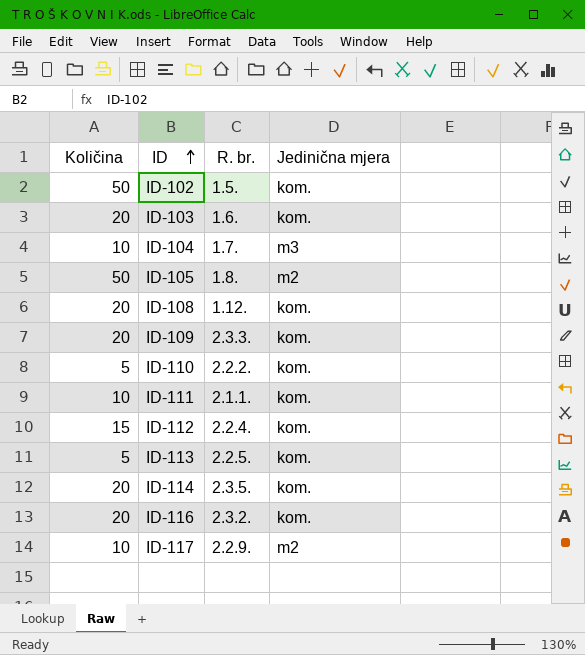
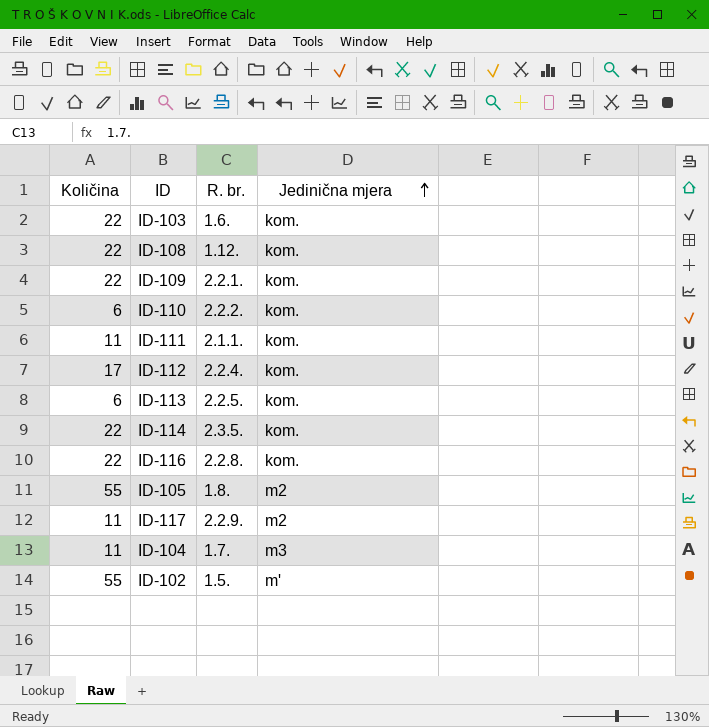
row order: ID ascending -> Jedinična mjera ascending
ID-103 | Količina: 20 -> 22
ID-108 | Količina: 20 -> 22
ID-109 | Količina: 20 -> 22
ID-109 | R. br.: 2.3.3. -> 2.2.1.
ID-110 | Količina: 5 -> 6
ID-111 | Količina: 10 -> 11
ID-112 | Količina: 15 -> 17
ID-113 | Količina: 5 -> 6
ID-114 | Količina: 20 -> 22
ID-116 | Količina: 20 -> 22
ID-116 | R. br.: 2.3.2. -> 2.2.8.
ID-105 | Količina: 50 -> 55
ID-117 | Količina: 10 -> 11
ID-104 | Količina: 10 -> 11
ID-102 | Količina: 50 -> 55
ID-102 | Jedinična mjera: kom. -> m'

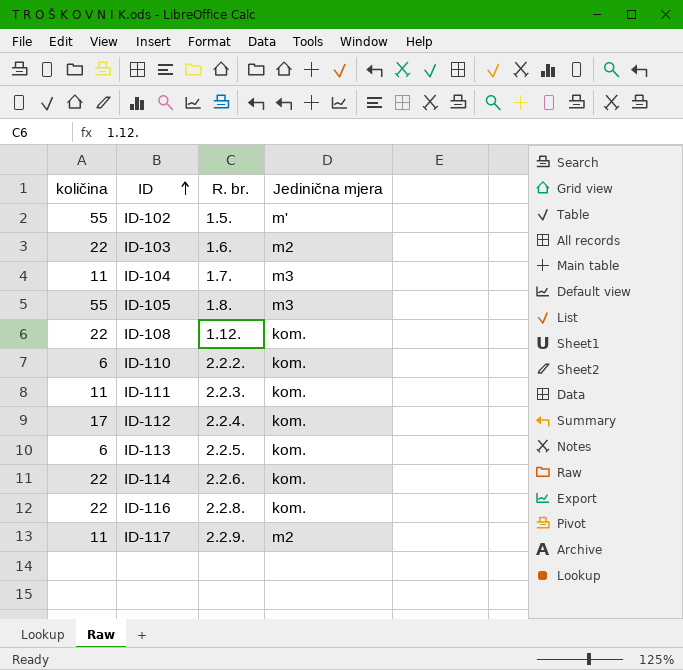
row order: Jedinična mjera ascending -> ID ascending
column name: Količina -> količina
row ID-109: 22 | 2.2.1. | kom. -> none
ID-103 | Jedinična mjera: kom. -> m2
ID-105 | Jedinična mjera: m2 -> m3
ID-111 | R. br.: 2.1.1. -> 2.2.3.
ID-114 | R. br.: 2.3.5. -> 2.2.6.

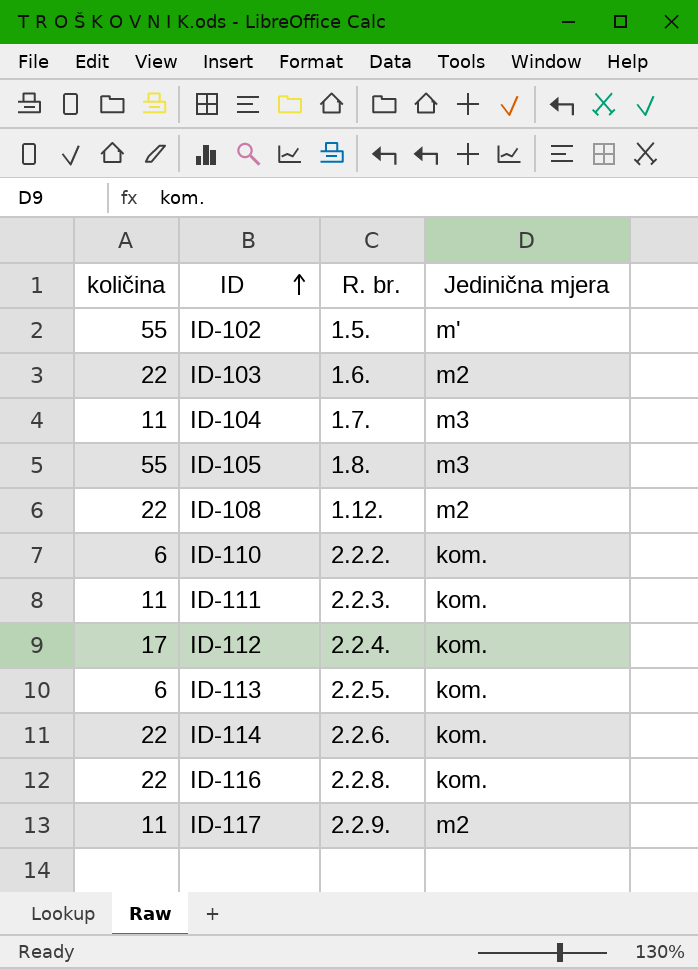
ID-108 | Jedinična mjera: kom. -> m2

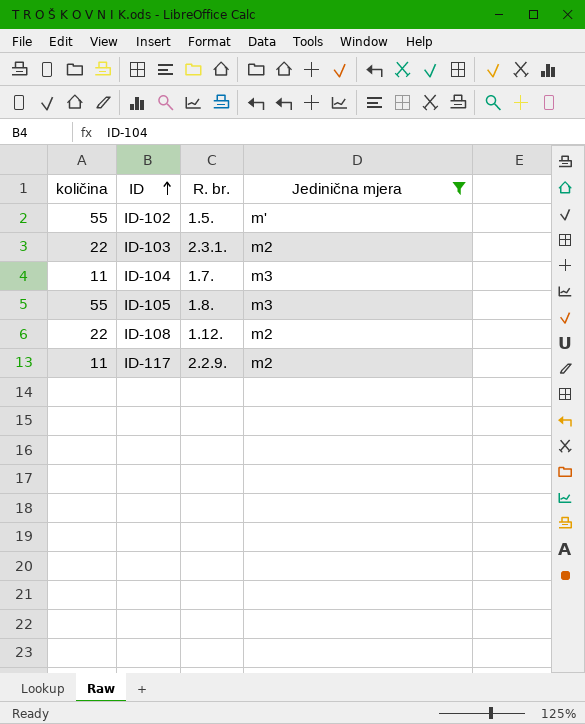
filter: none -> Jedinična mjera != kom.
ID-103 | R. br.: 1.6. -> 2.3.1.

